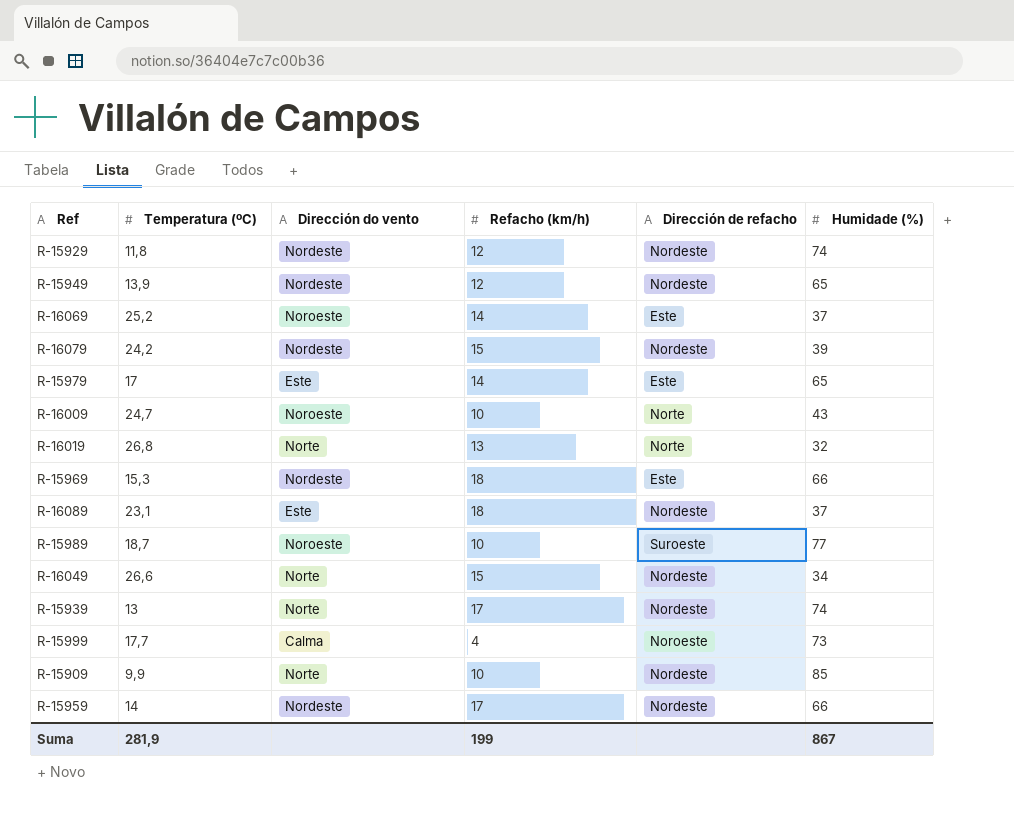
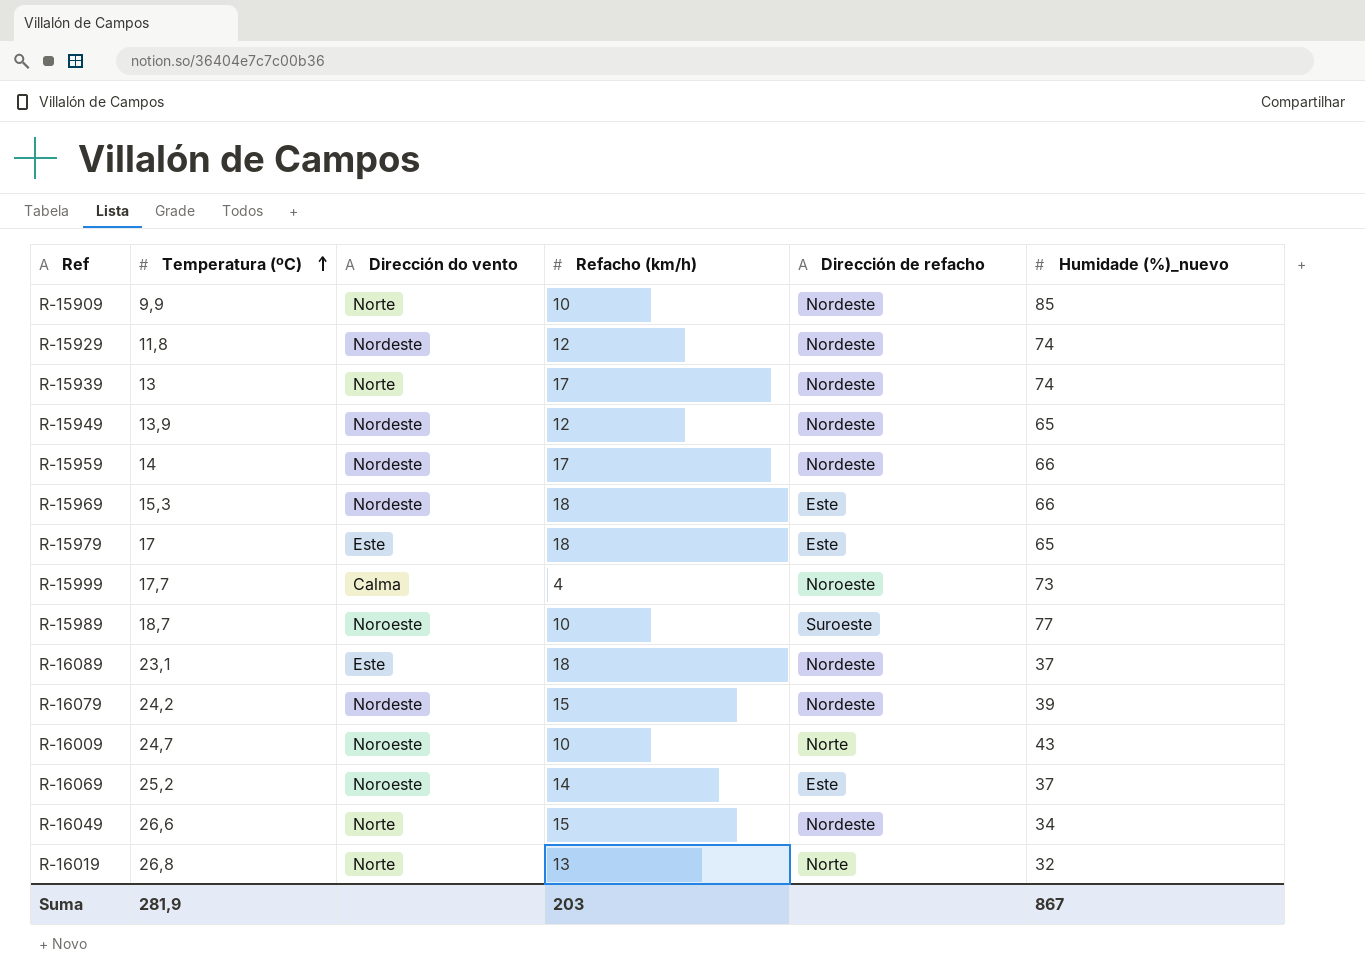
row order: none -> Temperatura (ºC) ascending
column name: Humidade (%) -> Humidade (%)_nuevo
R-15979 | Refacho (km/h): 14 -> 18
Suma | Refacho (km/h): 199 -> 203

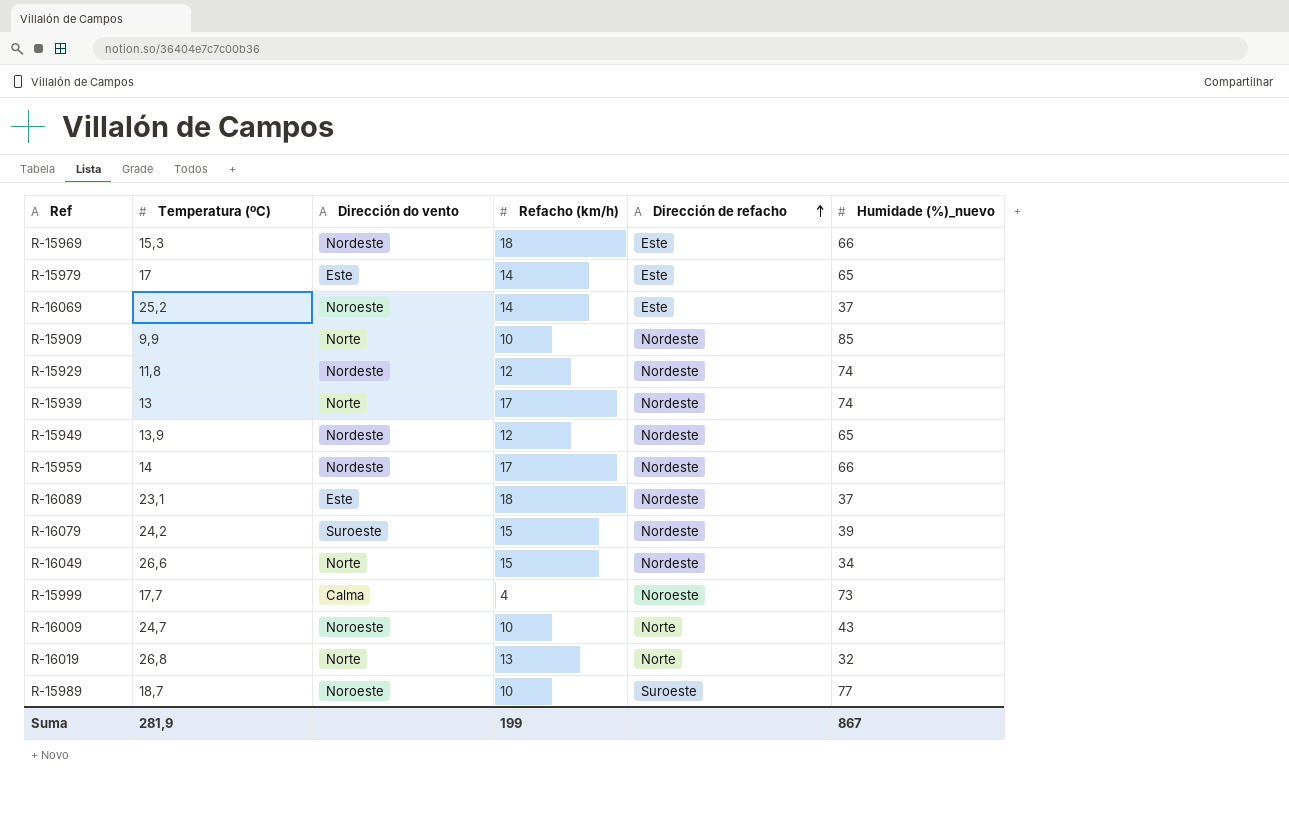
row order: Temperatura (ºC) ascending -> Dirección de refacho ascending
R-15979 | Refacho (km/h): 18 -> 14
R-16079 | Dirección do vento: Nordeste -> Suroeste
Suma | Refacho (km/h): 203 -> 199

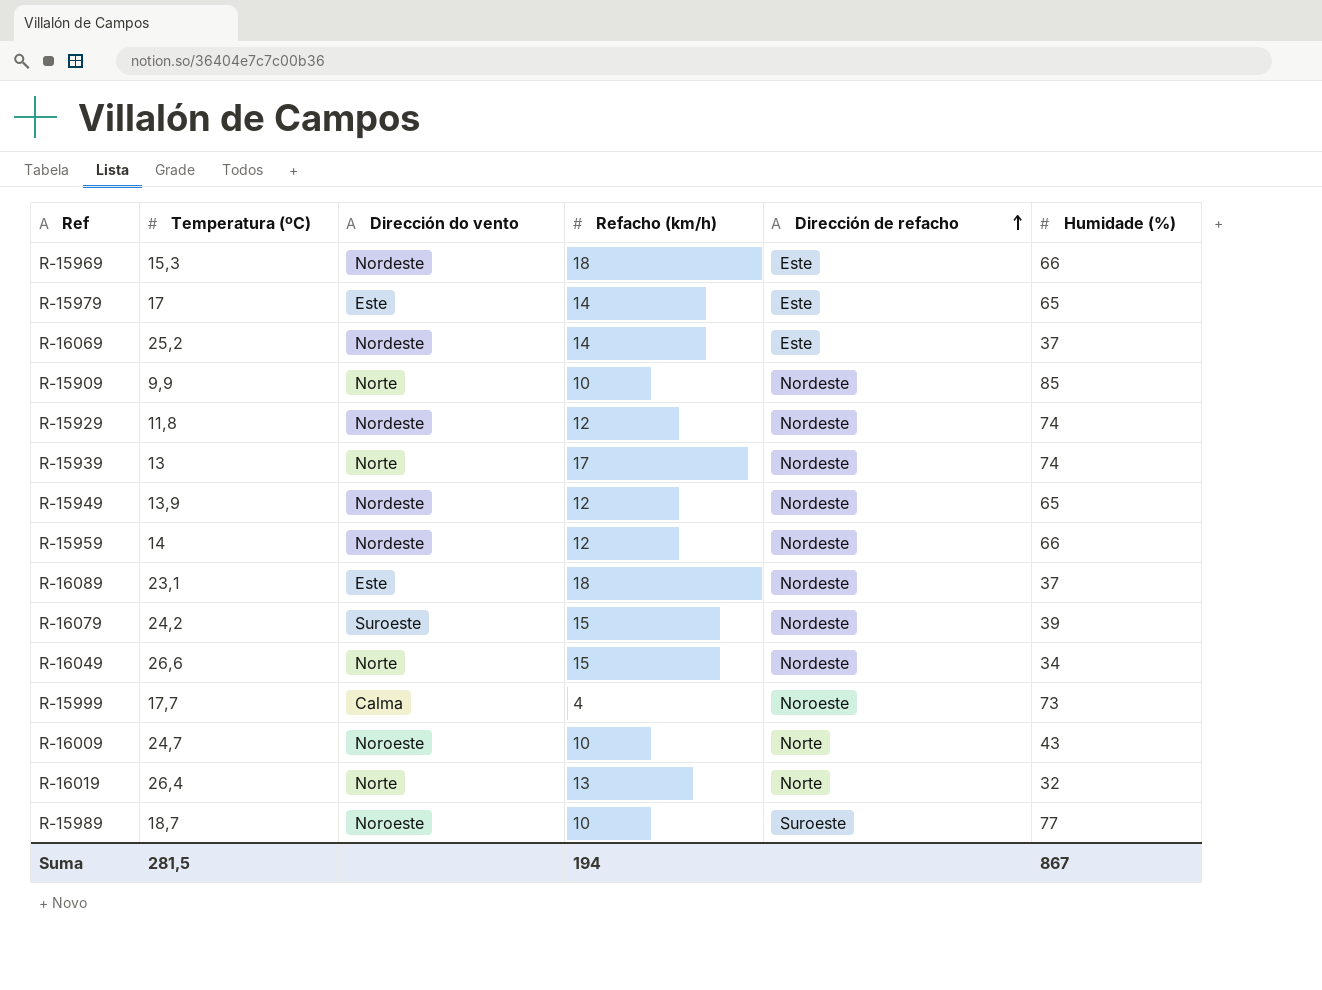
column name: Humidade (%)_nuevo -> Humidade (%)
R-16069 | Dirección do vento: Noroeste -> Nordeste
R-15959 | Refacho (km/h): 17 -> 12
R-16019 | Temperatura (ºC): 26,8 -> 26,4
Suma | Temperatura (ºC): 281,9 -> 281,5
Suma | Refacho (km/h): 199 -> 194

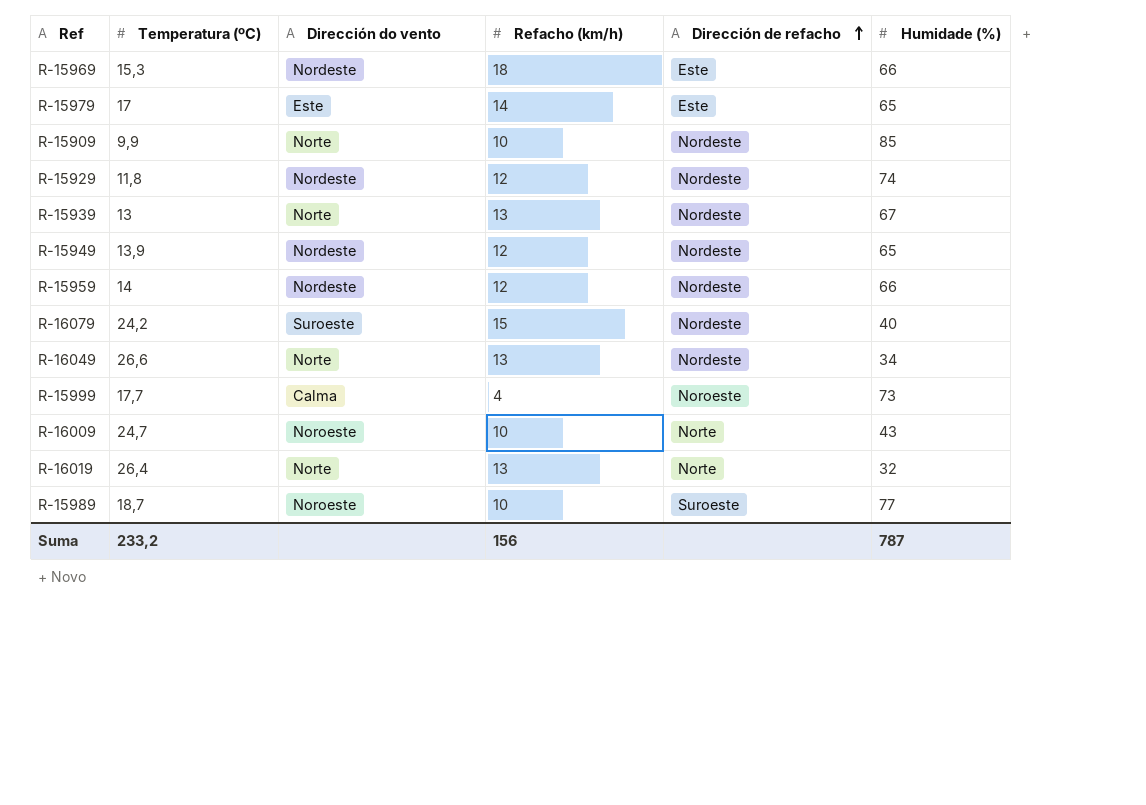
row R-16069: 25,2 | Nordeste | 14 | Este | 37 -> none
row R-16089: 23,1 | Este | 18 | Nordeste | 37 -> none
R-15939 | Refacho (km/h): 17 -> 13
R-15939 | Humidade (%): 74 -> 67
R-16079 | Humidade (%): 39 -> 40
R-16049 | Refacho (km/h): 15 -> 13
Suma | Temperatura (ºC): 281,5 -> 233,2
Suma | Refacho (km/h): 194 -> 156
Suma | Humidade (%): 867 -> 787

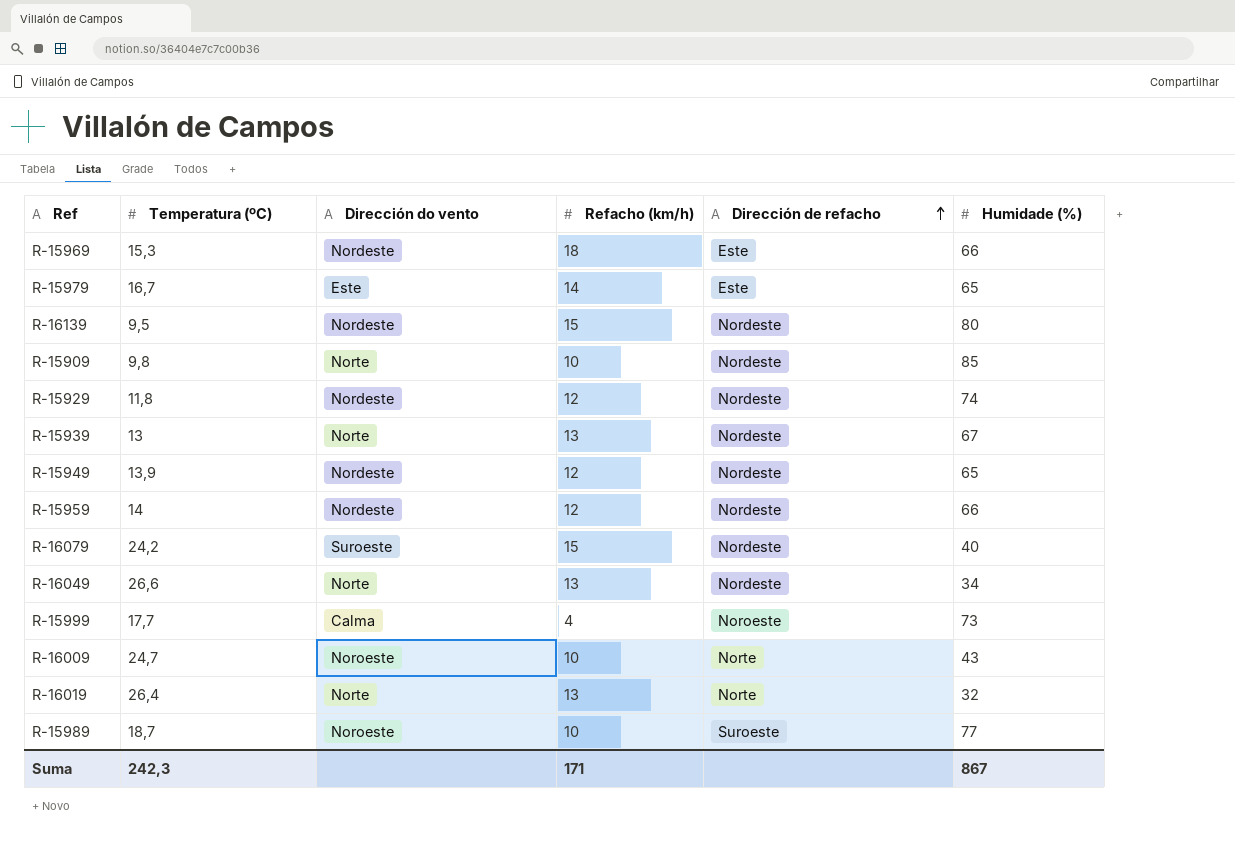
R-15979 | Temperatura (ºC): 17 -> 16,7
row R-16139: none -> 9,5 | Nordeste | 15 | Nordeste | 80
R-15909 | Temperatura (ºC): 9,9 -> 9,8
Suma | Temperatura (ºC): 233,2 -> 242,3
Suma | Refacho (km/h): 156 -> 171
Suma | Humidade (%): 787 -> 867

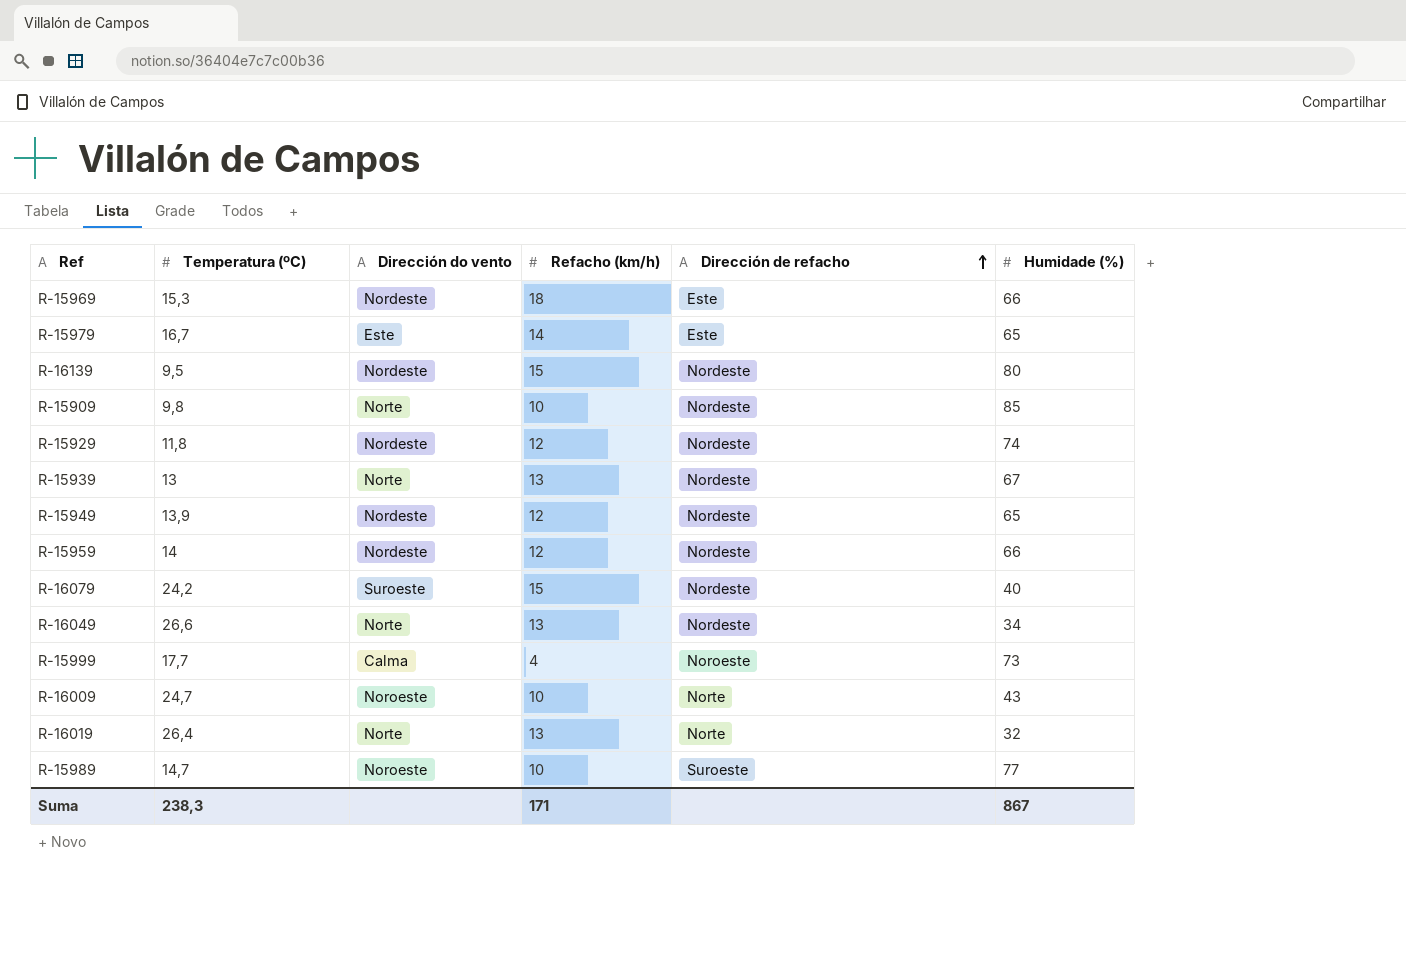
R-15989 | Temperatura (ºC): 18,7 -> 14,7
Suma | Temperatura (ºC): 242,3 -> 238,3

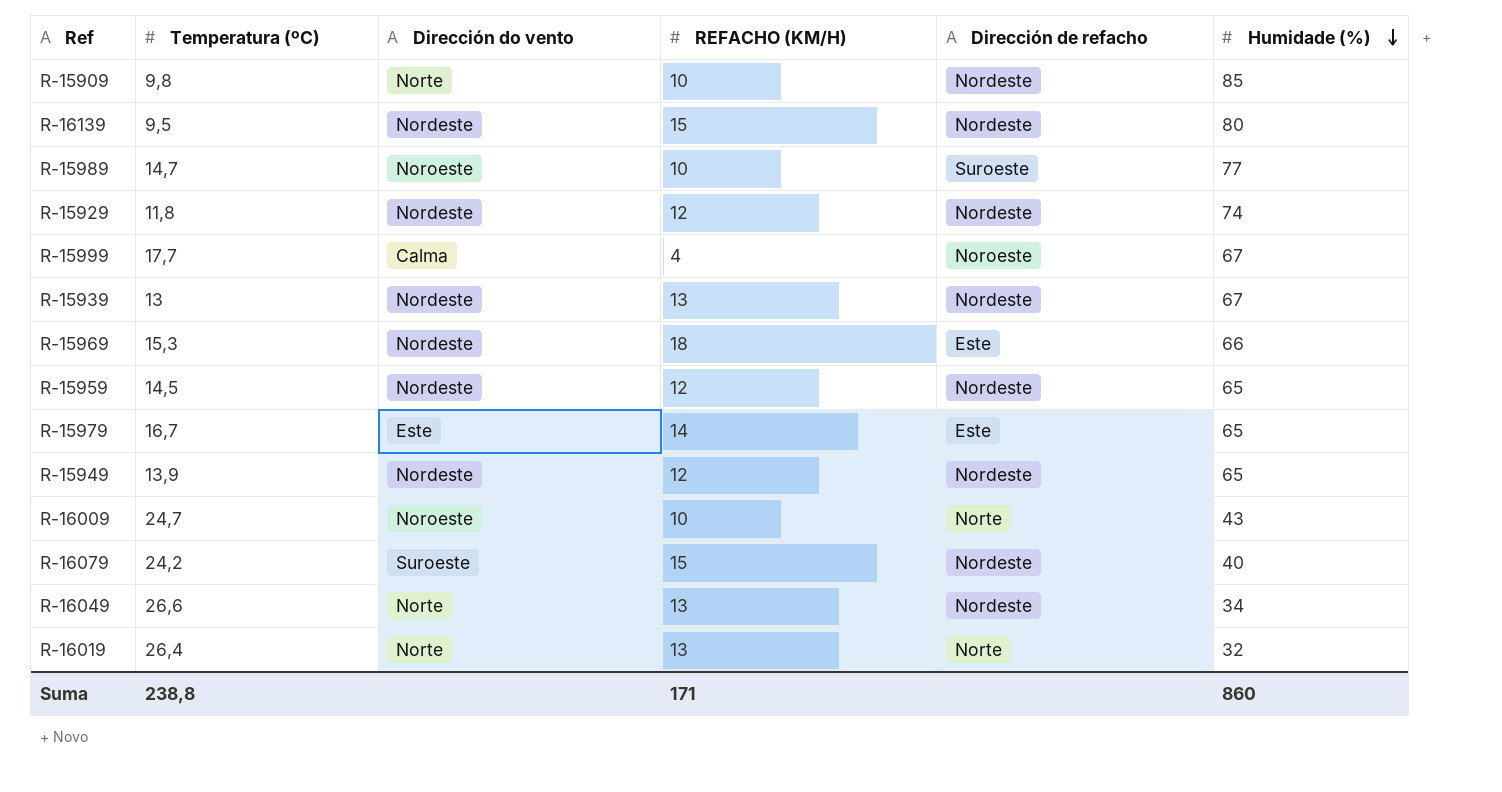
row order: Dirección de refacho ascending -> Humidade (%) descending
column name: Refacho (km/h) -> REFACHO (KM/H)
R-15999 | Humidade (%): 73 -> 67
R-15939 | Dirección do vento: Norte -> Nordeste
R-15959 | Temperatura (ºC): 14 -> 14,5
R-15959 | Humidade (%): 66 -> 65
Suma | Temperatura (ºC): 238,3 -> 238,8
Suma | Humidade (%): 867 -> 860

